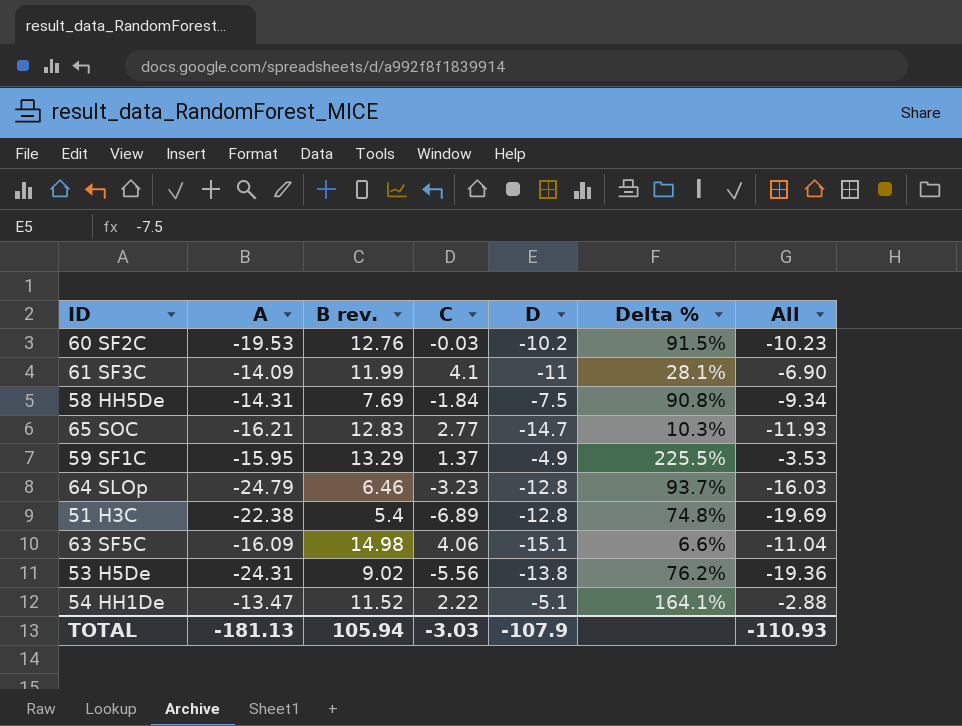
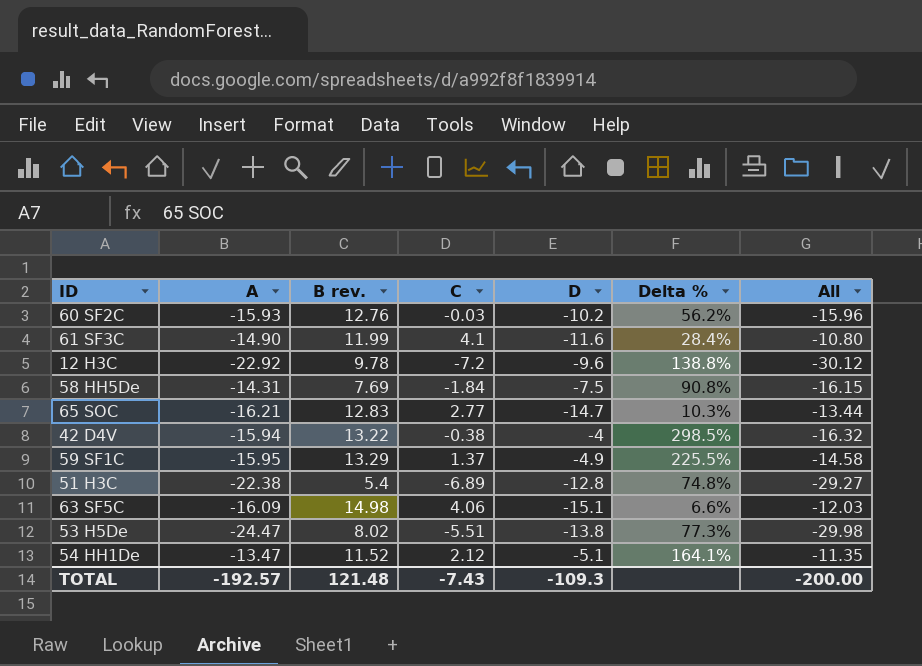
column All | formula: [C] + [D] -> [A] + [C]
row 64 SLOp: -24.79 | 6.46 | -3.23 | -12.8 | 93.7% | -16.03 -> none
60 SF2C | A: -19.53 -> -15.93
60 SF2C | Delta %: 91.5% -> 56.2%
61 SF3C | A: -14.09 -> -14.90
61 SF3C | D: -11 -> -11.6
61 SF3C | Delta %: 28.1% -> 28.4%
row 12 H3C: none -> -22.92 | 9.78 | -7.2 | -9.6 | 138.8% | -30.12
row 42 D4V: none -> -15.94 | 13.22 | -0.38 | -4 | 298.5% | -16.32
53 H5De | A: -24.31 -> -24.47
53 H5De | B rev.: 9.02 -> 8.02
53 H5De | C: -5.56 -> -5.51
53 H5De | Delta %: 76.2% -> 77.3%
54 HH1De | C: 2.22 -> 2.12
TOTAL | A: -181.13 -> -192.57
TOTAL | B rev.: 105.94 -> 121.48
TOTAL | C: -3.03 -> -7.43
TOTAL | D: -107.9 -> -109.3
TOTAL | All: -110.93 -> -200.00

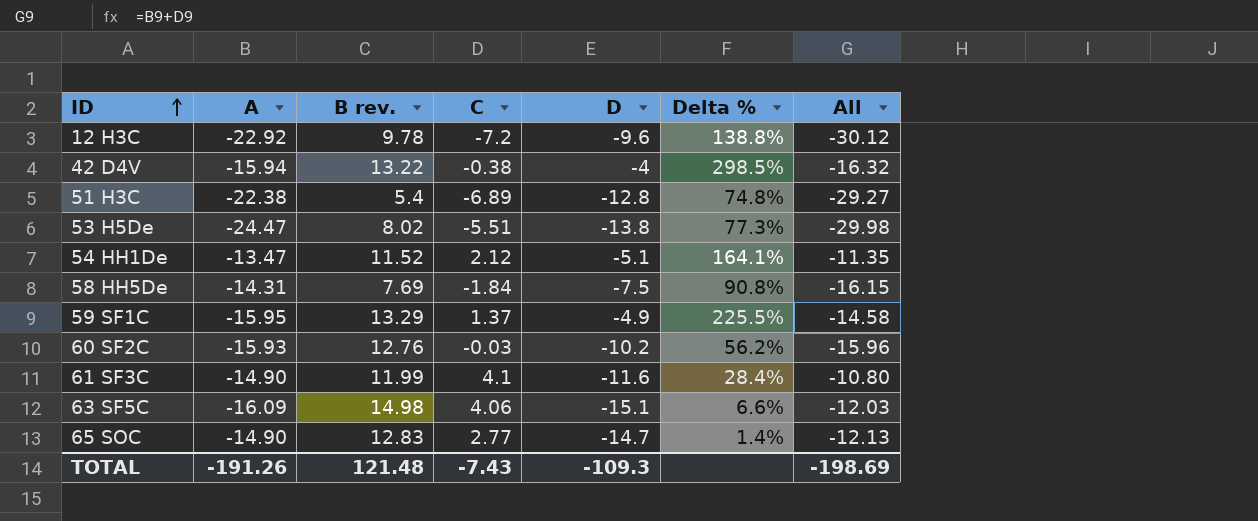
row order: none -> ID ascending
65 SOC | A: -16.21 -> -14.90
65 SOC | Delta %: 10.3% -> 1.4%
65 SOC | All: -13.44 -> -12.13
TOTAL | A: -192.57 -> -191.26
TOTAL | All: -200.00 -> -198.69

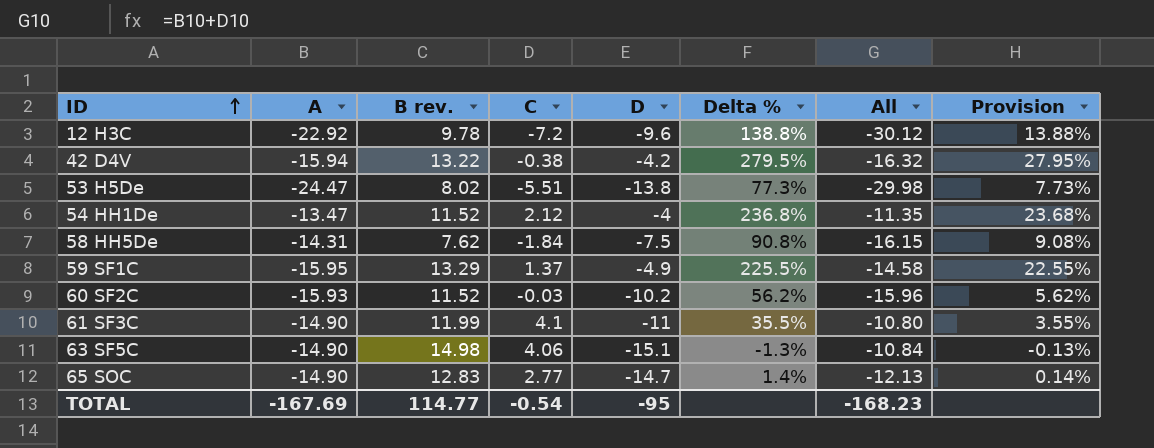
column Provision | formula: none -> [Delta %] * 0.1
row 51 H3C: -22.38 | 5.4 | -6.89 | -12.8 | 74.8% | -29.27 -> none
42 D4V | D: -4 -> -4.2
42 D4V | Delta %: 298.5% -> 279.5%
54 HH1De | D: -5.1 -> -4
54 HH1De | Delta %: 164.1% -> 236.8%
58 HH5De | B rev.: 7.69 -> 7.62
60 SF2C | B rev.: 12.76 -> 11.52
61 SF3C | D: -11.6 -> -11
61 SF3C | Delta %: 28.4% -> 35.5%
63 SF5C | A: -16.09 -> -14.90
63 SF5C | Delta %: 6.6% -> -1.3%
63 SF5C | All: -12.03 -> -10.84
TOTAL | A: -191.26 -> -167.69
TOTAL | B rev.: 121.48 -> 114.77
TOTAL | C: -7.43 -> -0.54
TOTAL | D: -109.3 -> -95
TOTAL | All: -198.69 -> -168.23

